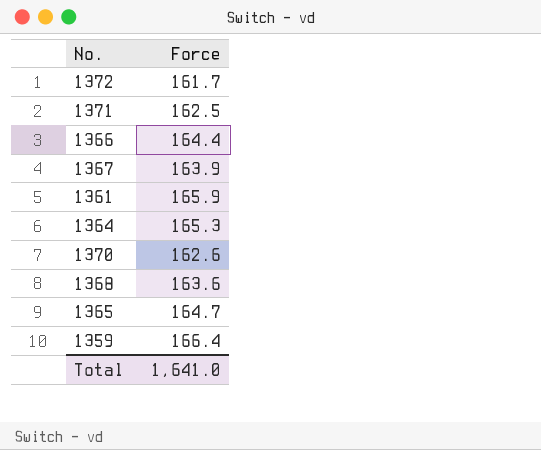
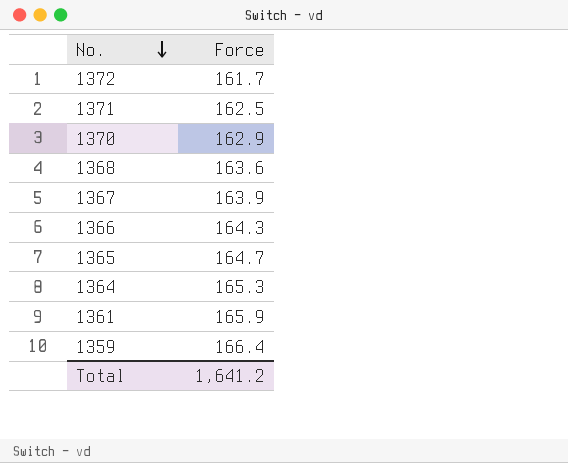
row order: none -> No. descending
1370 | Force: 162.6 -> 162.9
1366 | Force: 164.4 -> 164.3
Total | Force: 1,641.0 -> 1,641.2

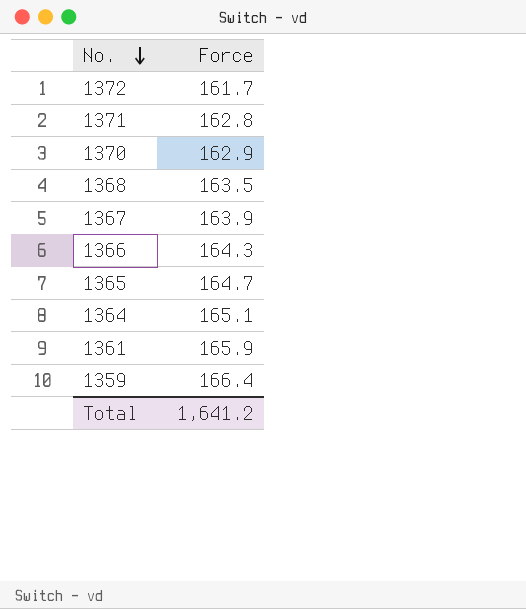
1371 | Force: 162.5 -> 162.8
1368 | Force: 163.6 -> 163.5
1364 | Force: 165.3 -> 165.1

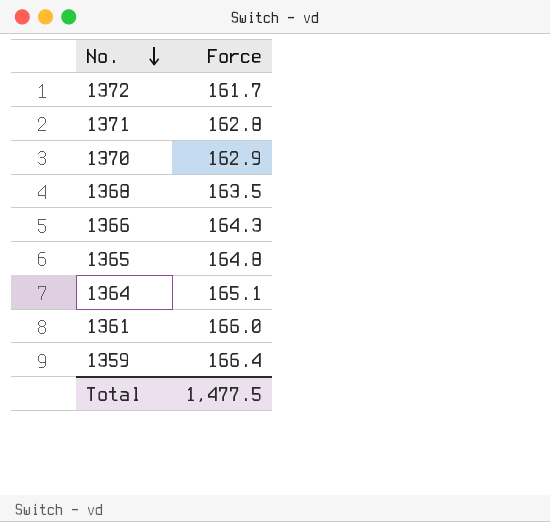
row 1367: 163.9 -> none
1365 | Force: 164.7 -> 164.8
1361 | Force: 165.9 -> 166.0
Total | Force: 1,641.2 -> 1,477.5

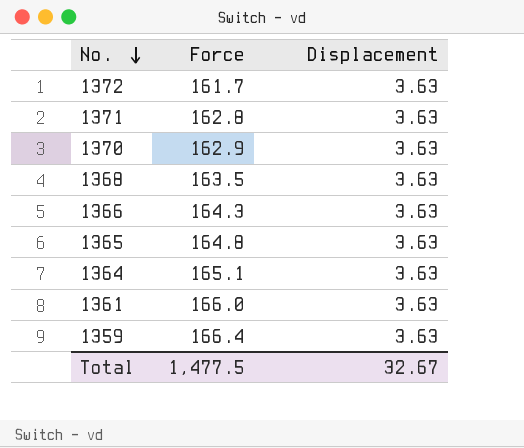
column Displacement | position: none -> 3

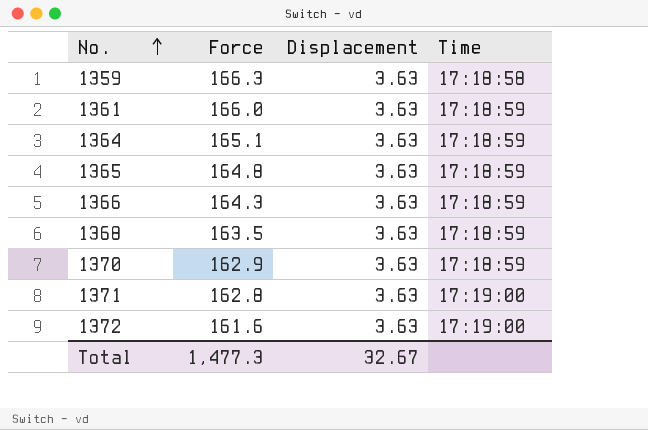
row order: No. descending -> No. ascending
column Time | position: none -> 4
1359 | Force: 166.4 -> 166.3
1372 | Force: 161.7 -> 161.6
Total | Force: 1,477.5 -> 1,477.3

